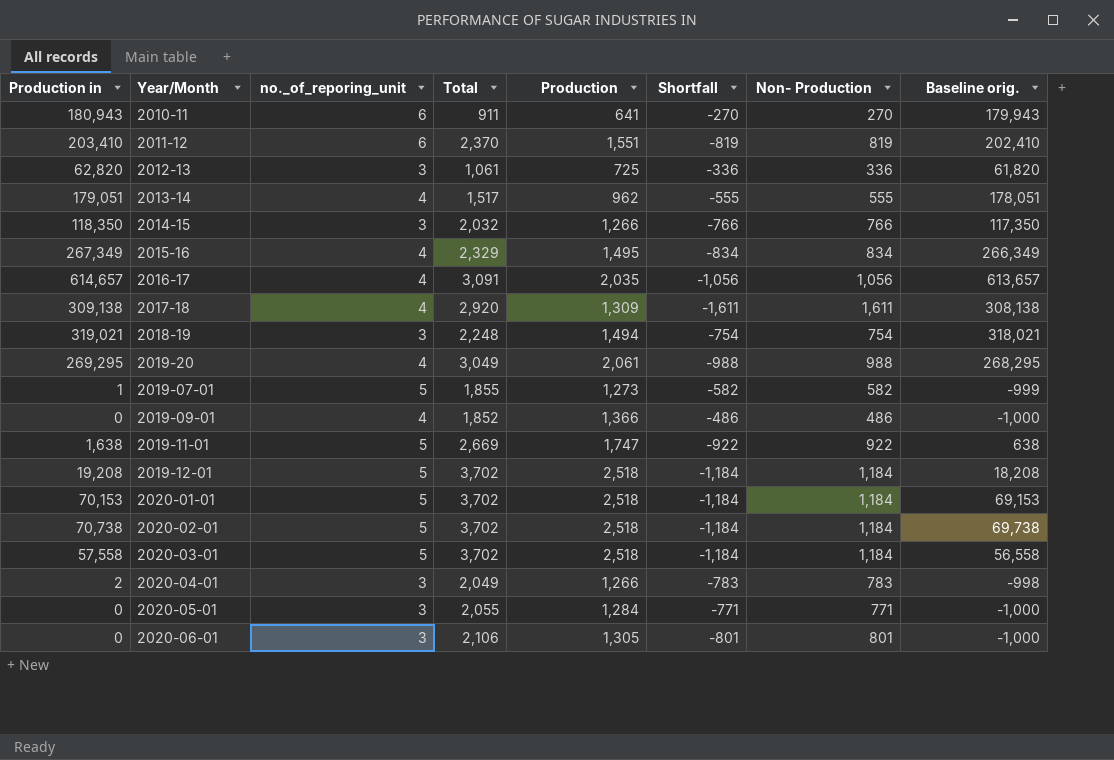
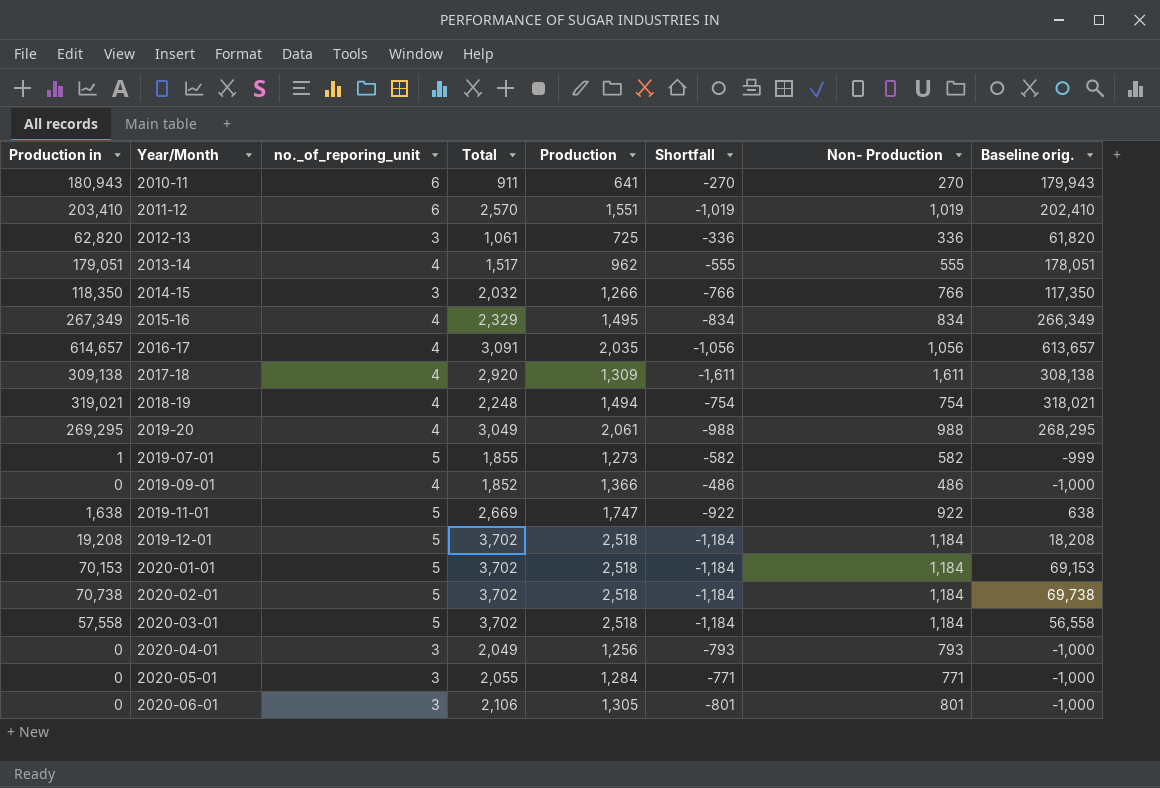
2011-12 | Total: 2,370 -> 2,570
2011-12 | Shortfall: -819 -> -1,019
2011-12 | Non- Production: 819 -> 1,019
2018-19 | no._of_reporing_unit: 3 -> 4
2020-04-01 | Production in: 2 -> 0
2020-04-01 | Production: 1,266 -> 1,256
2020-04-01 | Shortfall: -783 -> -793
2020-04-01 | Non- Production: 783 -> 793
2020-04-01 | Baseline orig.: -998 -> -1,000

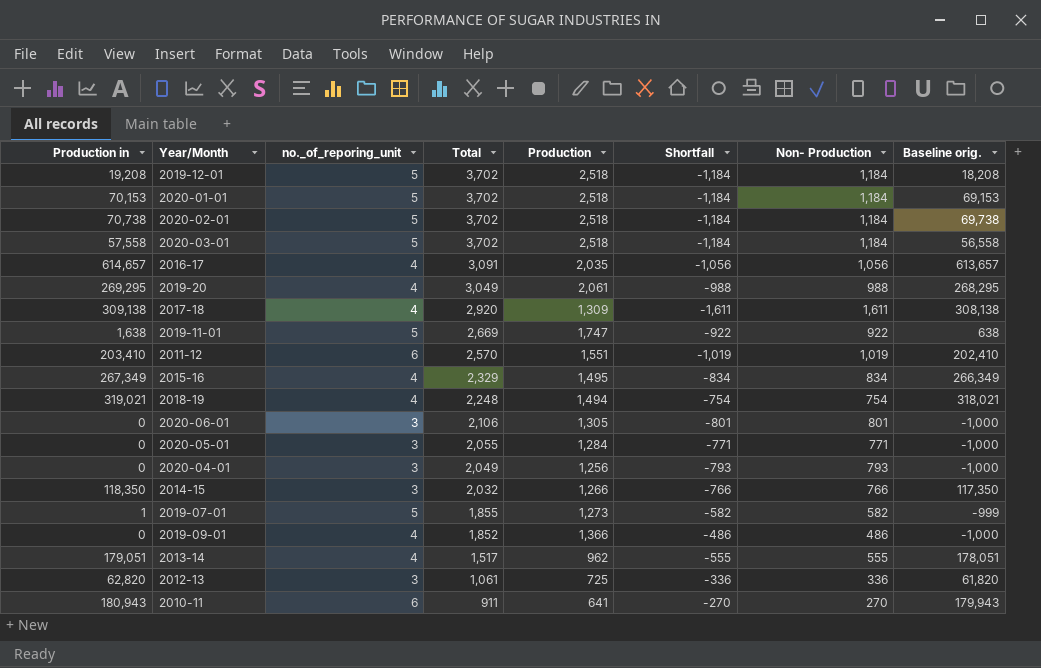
row order: none -> Total descending

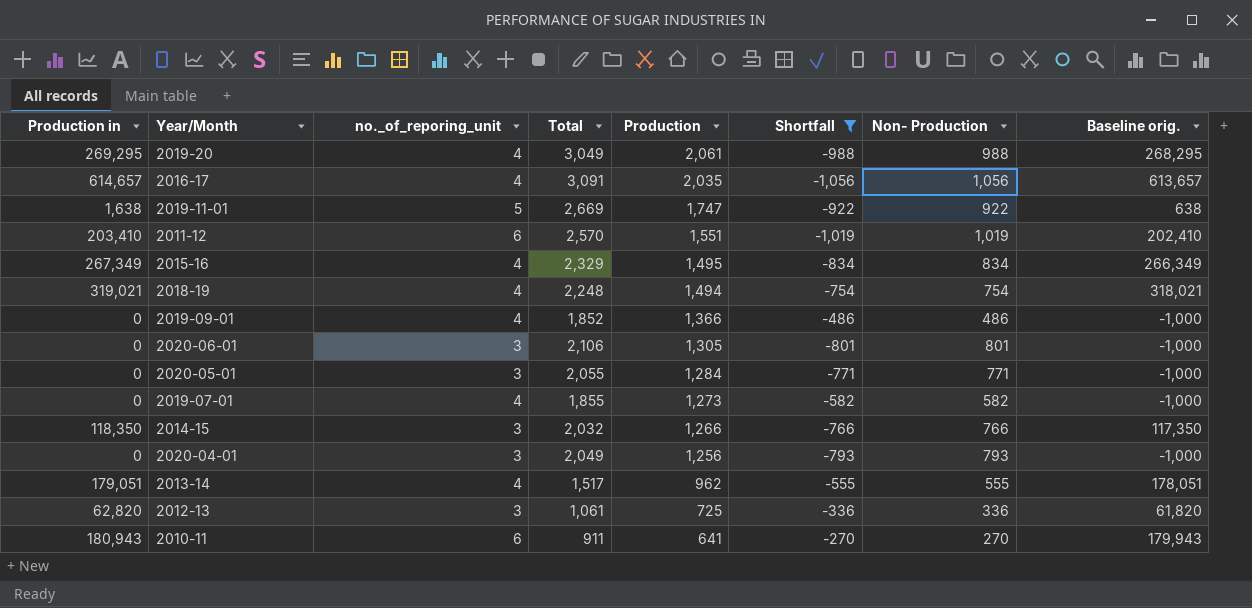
filter: none -> Shortfall >= -1,056
row order: Total descending -> Production descending
2019-07-01 | Production in: 1 -> 0
2019-07-01 | no._of_reporing_unit: 5 -> 4
2019-07-01 | Baseline orig.: -999 -> -1,000

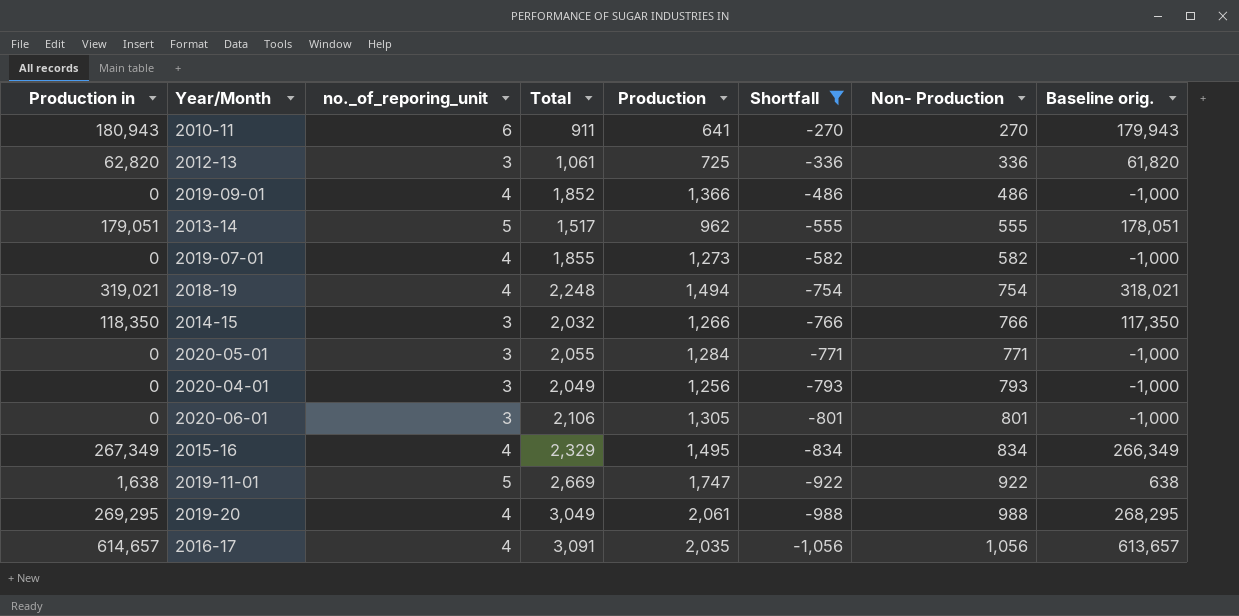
row order: Production descending -> Shortfall descending
row 2011-12: 203,410 | 6 | 2,570 | 1,551 | -1,019 | 1,019 | 202,410 -> none
2013-14 | no._of_reporing_unit: 4 -> 5

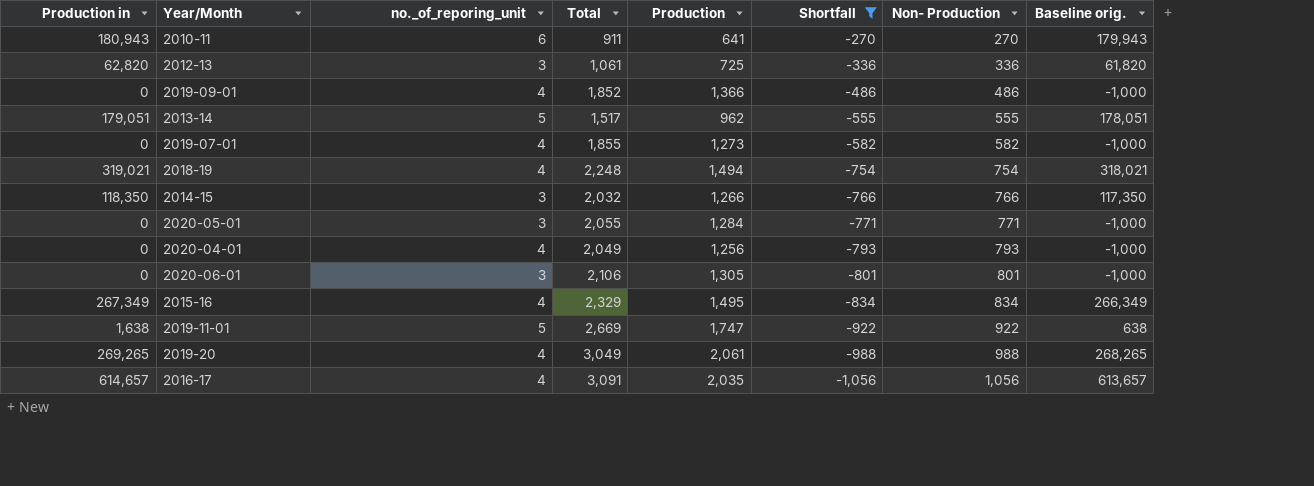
2020-04-01 | no._of_reporing_unit: 3 -> 4
2019-20 | Production in: 269,295 -> 269,265
2019-20 | Baseline orig.: 268,295 -> 268,265

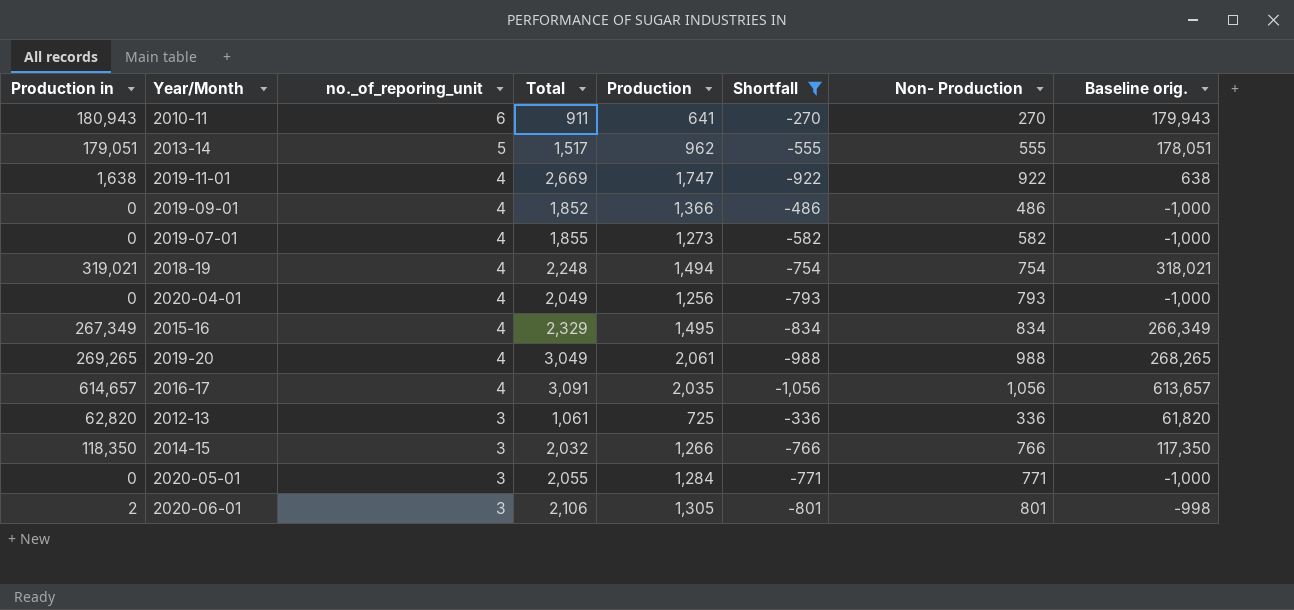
row order: Shortfall descending -> no._of_reporing_unit descending
2019-11-01 | no._of_reporing_unit: 5 -> 4
2020-06-01 | Production in: 0 -> 2
2020-06-01 | Baseline orig.: -1,000 -> -998

